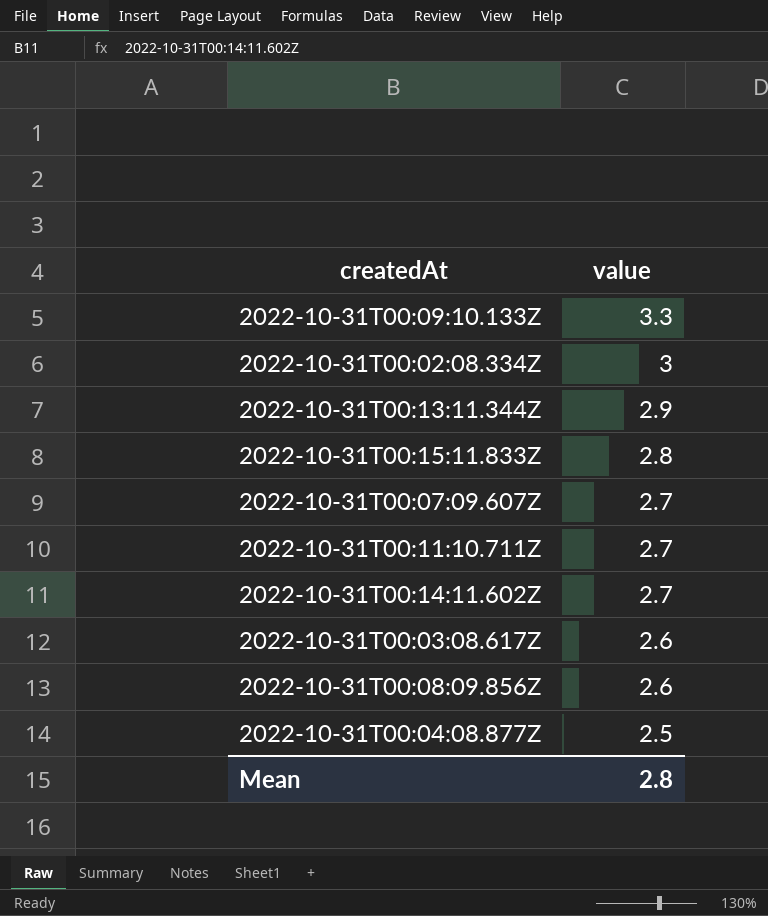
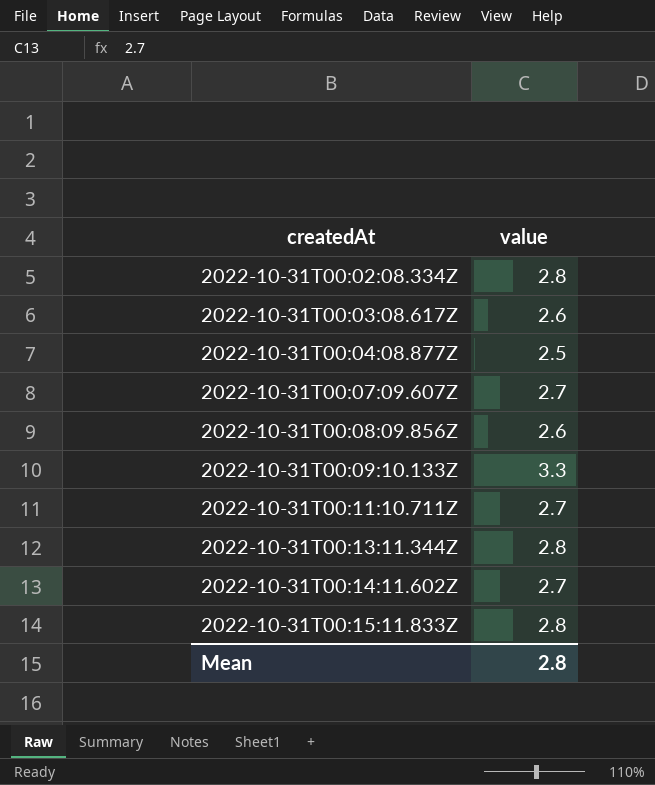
row order: value descending -> createdAt ascending
2022-10-31T00:02:08.334Z | value: 3 -> 2.8
2022-10-31T00:13:11.344Z | value: 2.9 -> 2.8

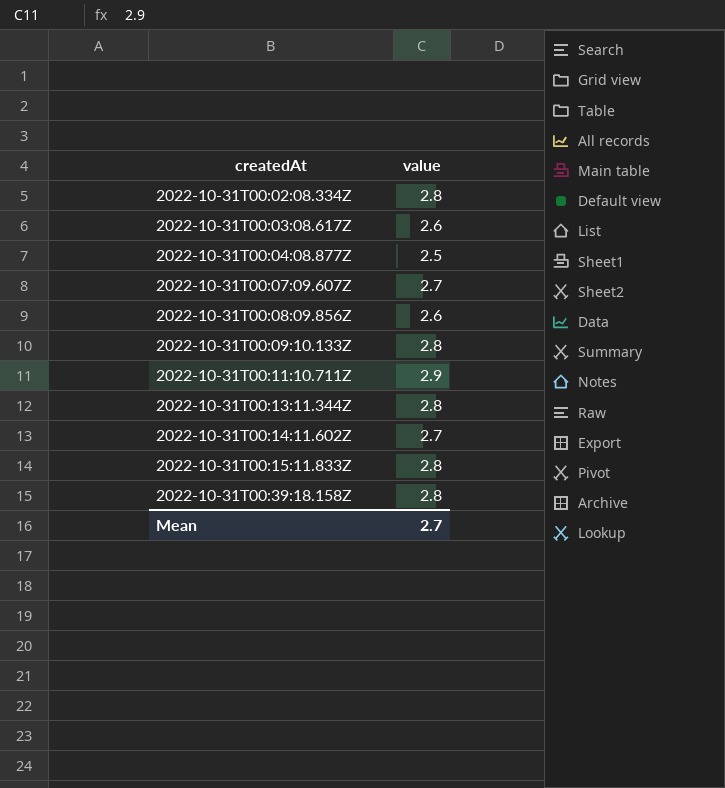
2022-10-31T00:09:10.133Z | value: 3.3 -> 2.8
2022-10-31T00:11:10.711Z | value: 2.7 -> 2.9
row 2022-10-31T00:39:18.158Z: none -> 2.8
Mean | value: 2.8 -> 2.7

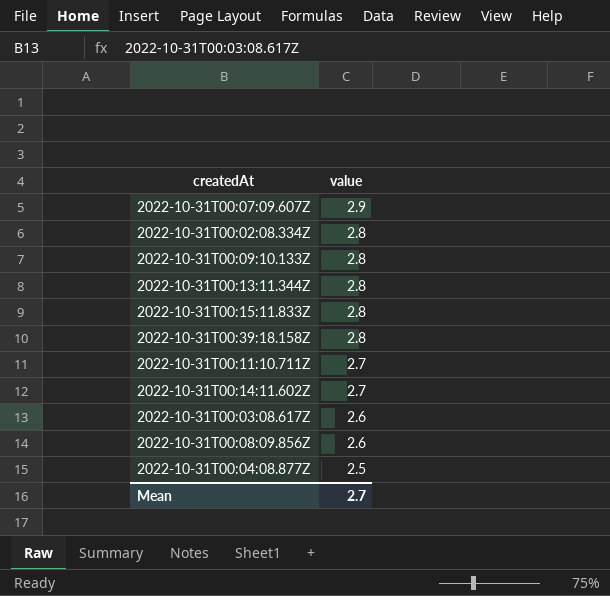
row order: createdAt ascending -> value descending
2022-10-31T00:07:09.607Z | value: 2.7 -> 2.9
2022-10-31T00:11:10.711Z | value: 2.9 -> 2.7

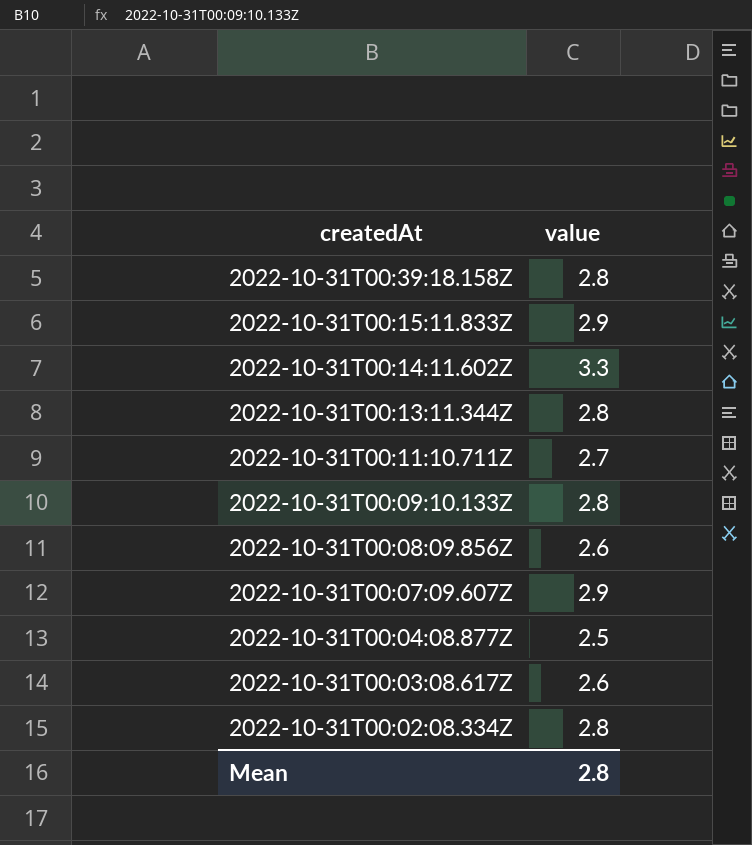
row order: value descending -> createdAt descending
2022-10-31T00:15:11.833Z | value: 2.8 -> 2.9
2022-10-31T00:14:11.602Z | value: 2.7 -> 3.3
Mean | value: 2.7 -> 2.8

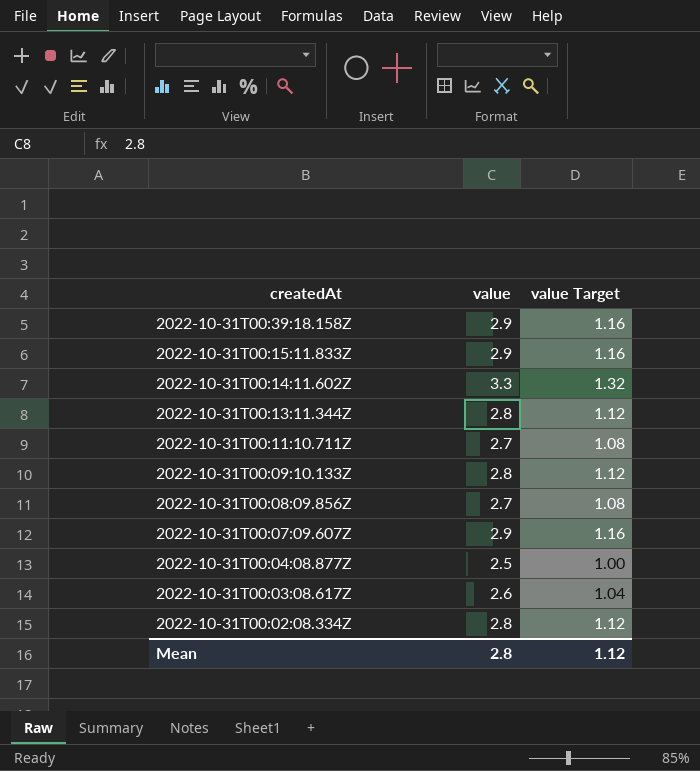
column value Target | formula: none -> [value] * 0.4
2022-10-31T00:39:18.158Z | value: 2.8 -> 2.9
2022-10-31T00:08:09.856Z | value: 2.6 -> 2.7

